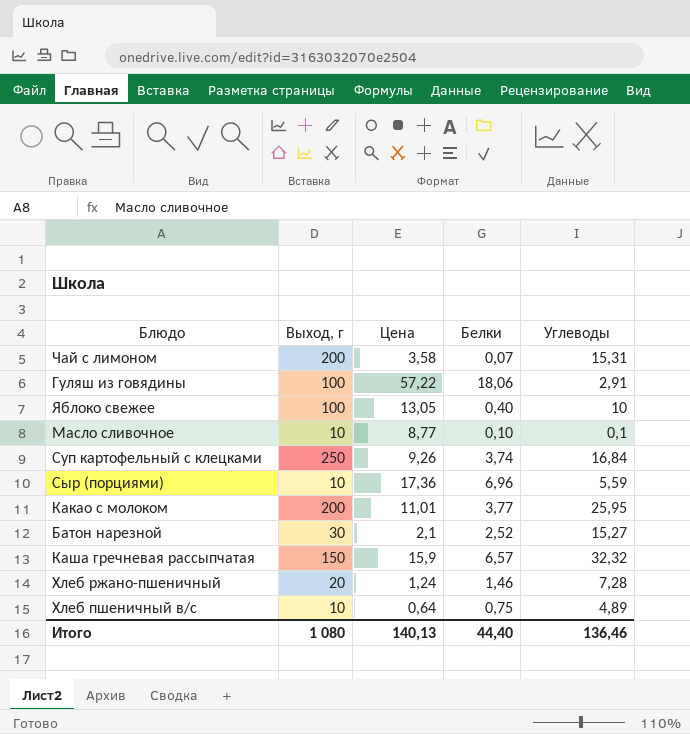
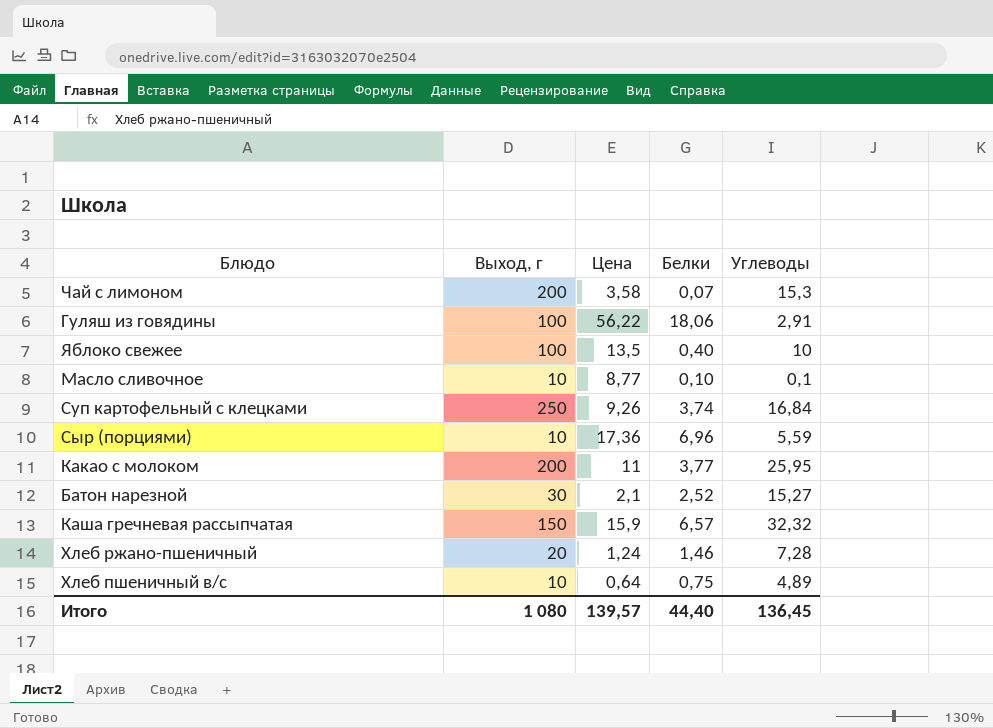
Чай с лимоном | Углеводы: 15,31 -> 15,3
Гуляш из говядины | Цена: 57,22 -> 56,22
Яблоко свежее | Цена: 13,05 -> 13,5
Какао с молоком | Цена: 11,01 -> 11
Итого | Цена: 140,13 -> 139,57
Итого | Углеводы: 136,46 -> 136,45

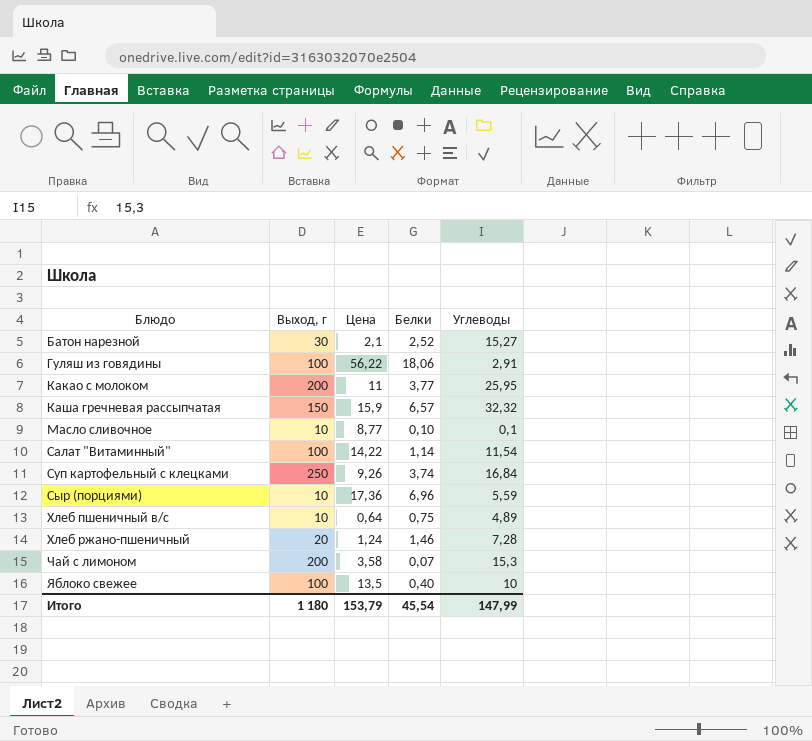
row order: none -> Блюдо ascending
row Салат "Витаминный": none -> 100 | 14,22 | 1,14 | 11,54
Итого | Выход, г: 1 080 -> 1 180
Итого | Цена: 139,57 -> 153,79
Итого | Белки: 44,40 -> 45,54
Итого | Углеводы: 136,45 -> 147,99

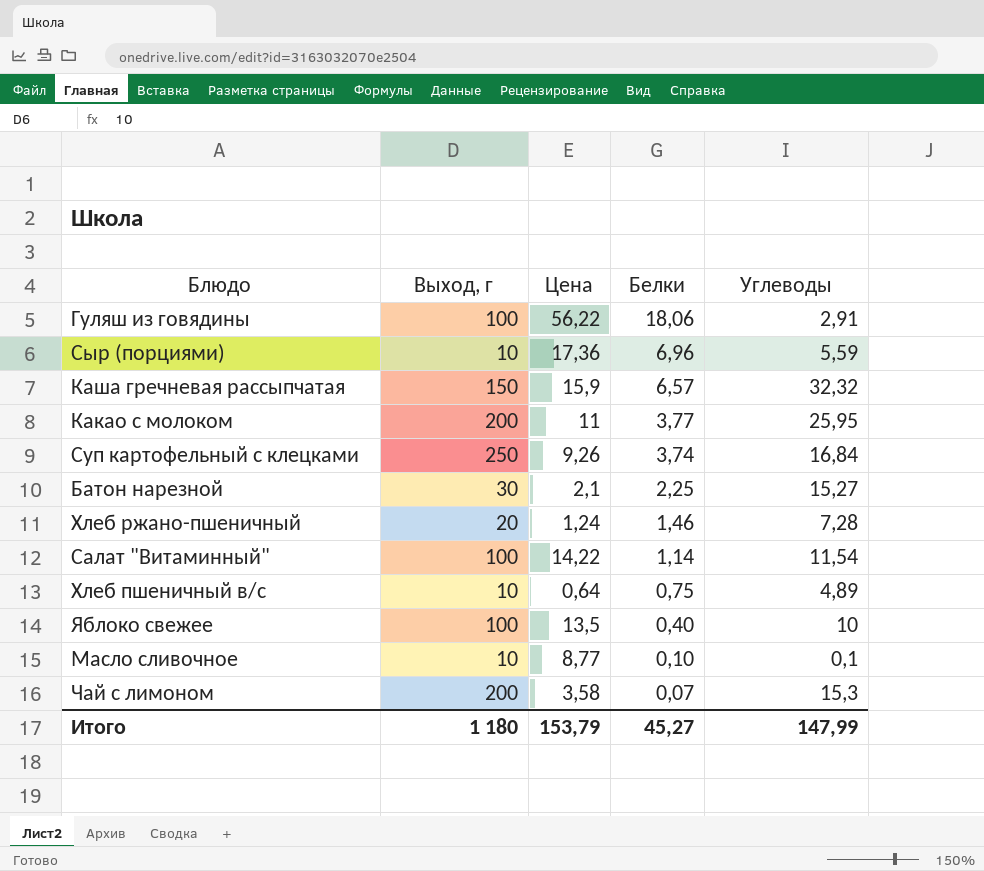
row order: Блюдо ascending -> Белки descending
Батон нарезной | Белки: 2,52 -> 2,25
Итого | Белки: 45,54 -> 45,27

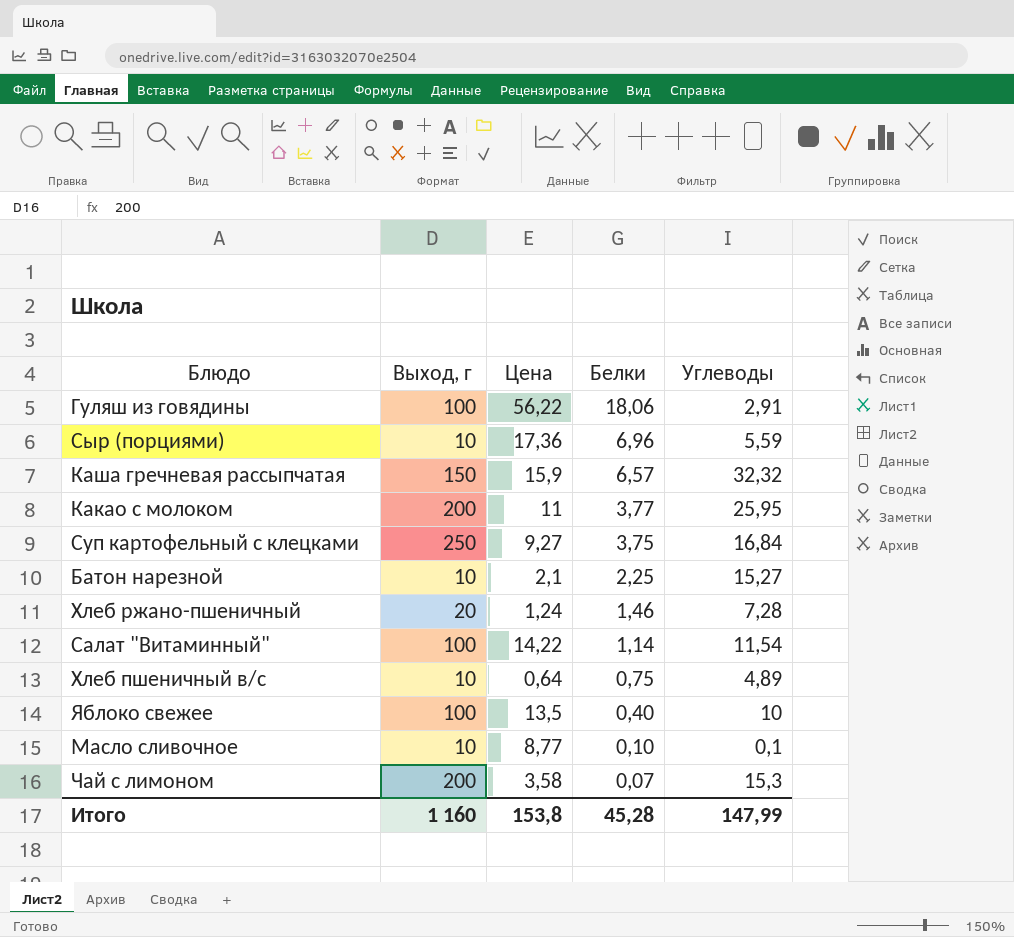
Суп картофельный с клецками | Цена: 9,26 -> 9,27
Суп картофельный с клецками | Белки: 3,74 -> 3,75
Батон нарезной | Выход, г: 30 -> 10
Итого | Выход, г: 1 180 -> 1 160
Итого | Цена: 153,79 -> 153,8
Итого | Белки: 45,27 -> 45,28

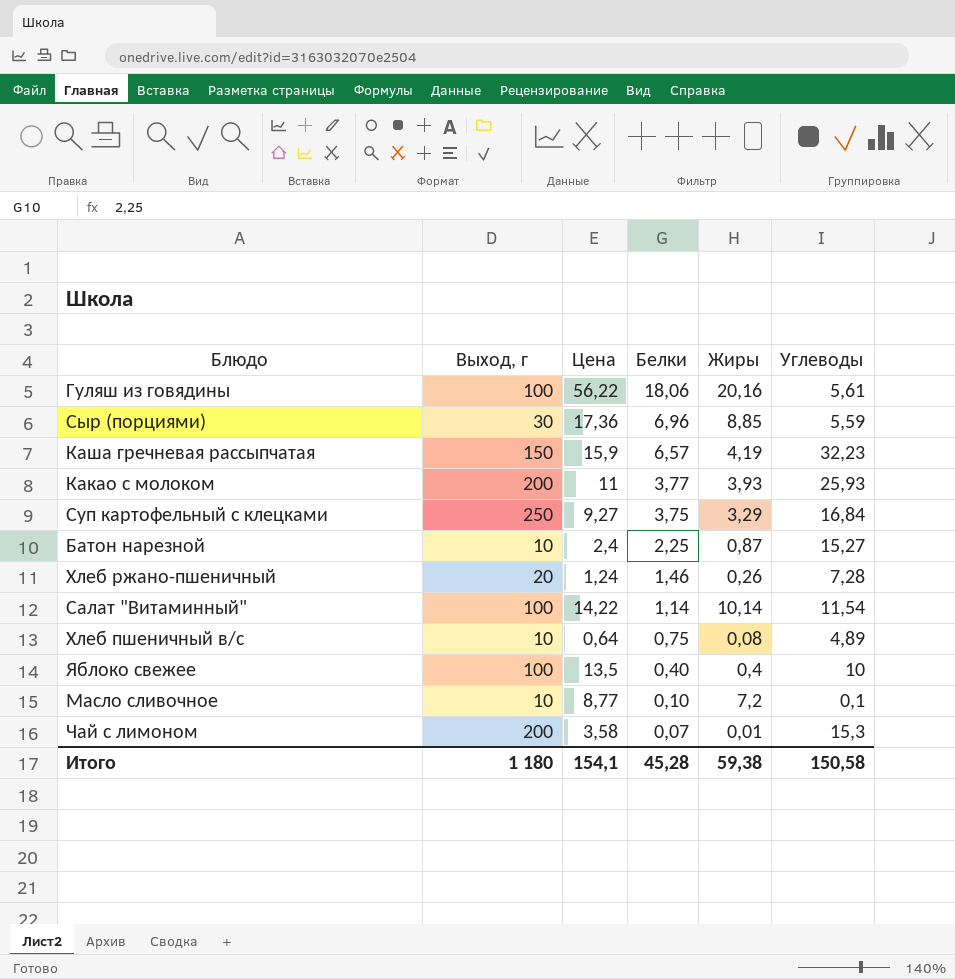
column Жиры | position: none -> 5
Гуляш из говядины | Углеводы: 2,91 -> 5,61
Сыр (порциями) | Выход, г: 10 -> 30
Каша гречневая рассыпчатая | Углеводы: 32,32 -> 32,23
Какао с молоком | Углеводы: 25,95 -> 25,93
Батон нарезной | Цена: 2,1 -> 2,4
Итого | Выход, г: 1 160 -> 1 180
Итого | Цена: 153,8 -> 154,1
Итого | Углеводы: 147,99 -> 150,58

